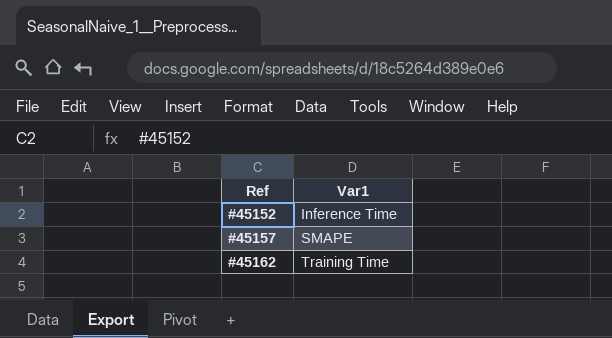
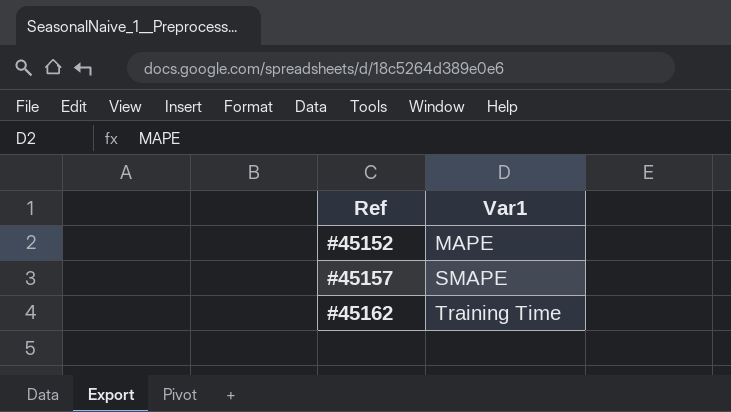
#45152 | Var1: Inference Time -> MAPE

